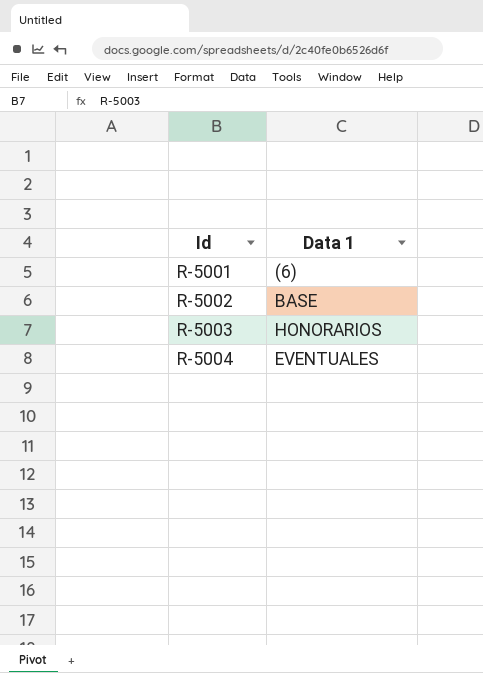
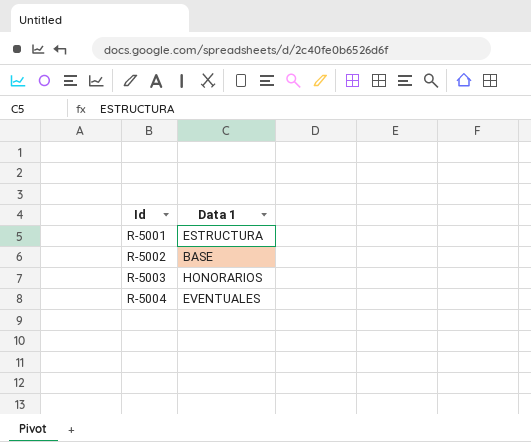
R-5001 | Data 1: (6) -> ESTRUCTURA

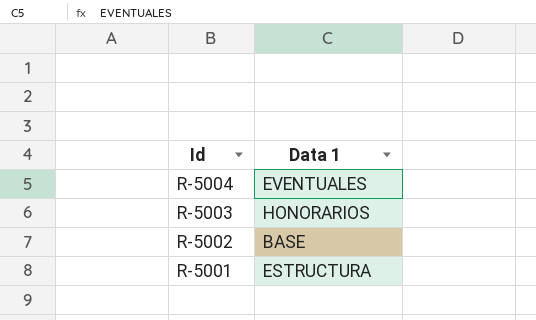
row order: Id ascending -> Id descending

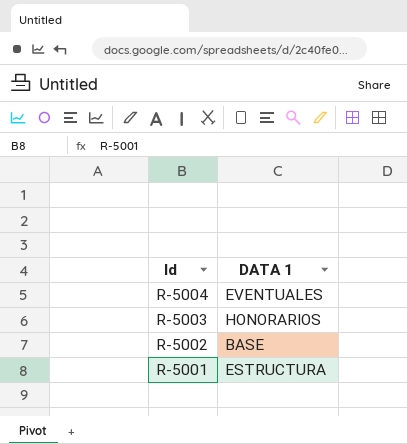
column name: Data 1 -> DATA 1

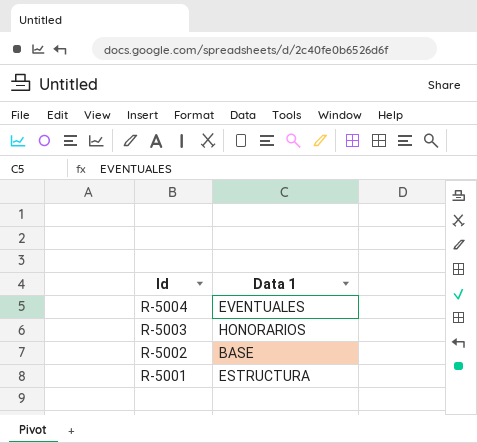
column name: DATA 1 -> Data 1

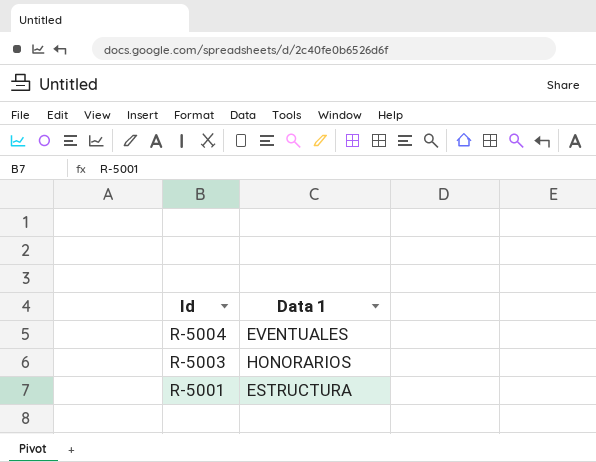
row R-5002: BASE -> none

